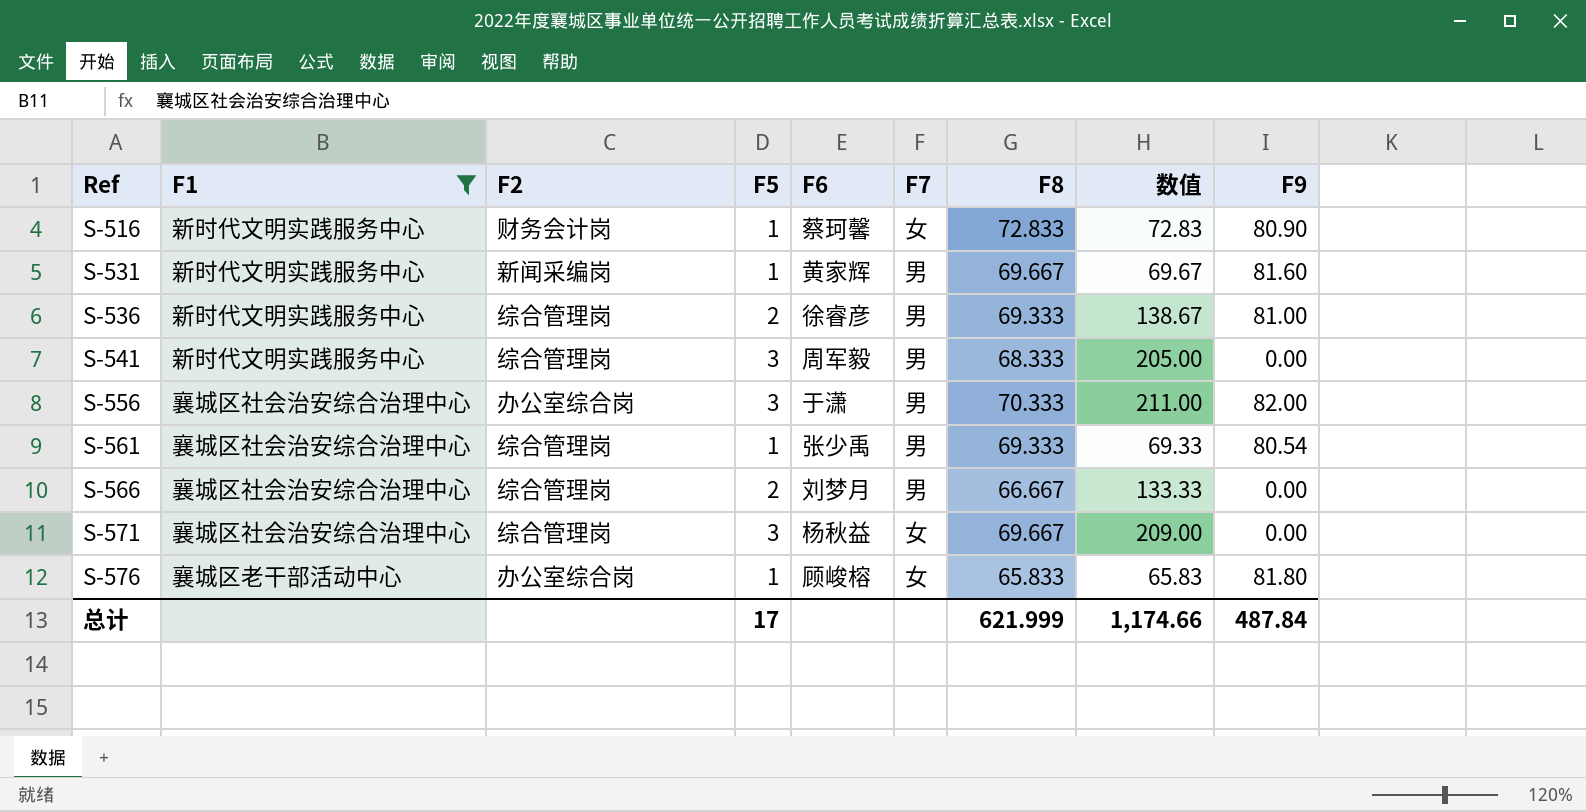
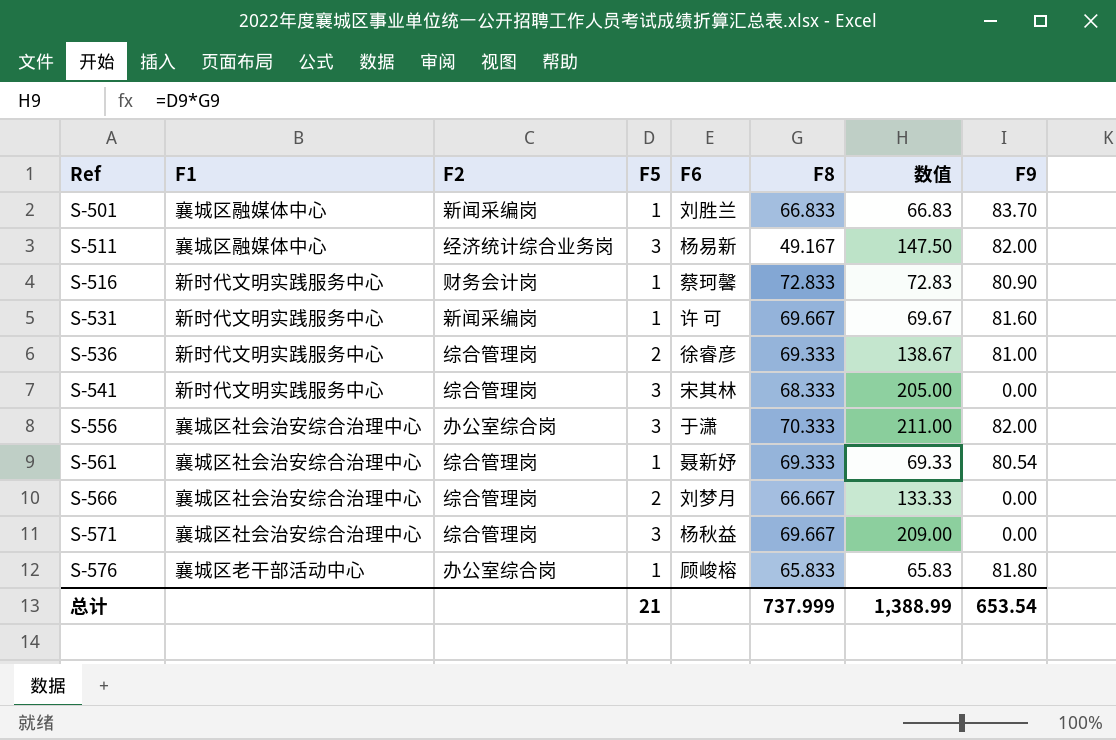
filter: F1 != 襄城区融媒体中心 -> none
column F7 | position: 6 -> none
S-531 | F6: 黄家辉 -> 许 可
S-541 | F6: 周军毅 -> 宋其林
S-561 | F6: 张少禹 -> 聂新妤
总计 | F5: 17 -> 21
总计 | F8: 621.999 -> 737.999
总计 | 数值: 1,174.66 -> 1,388.99
总计 | F9: 487.84 -> 653.54

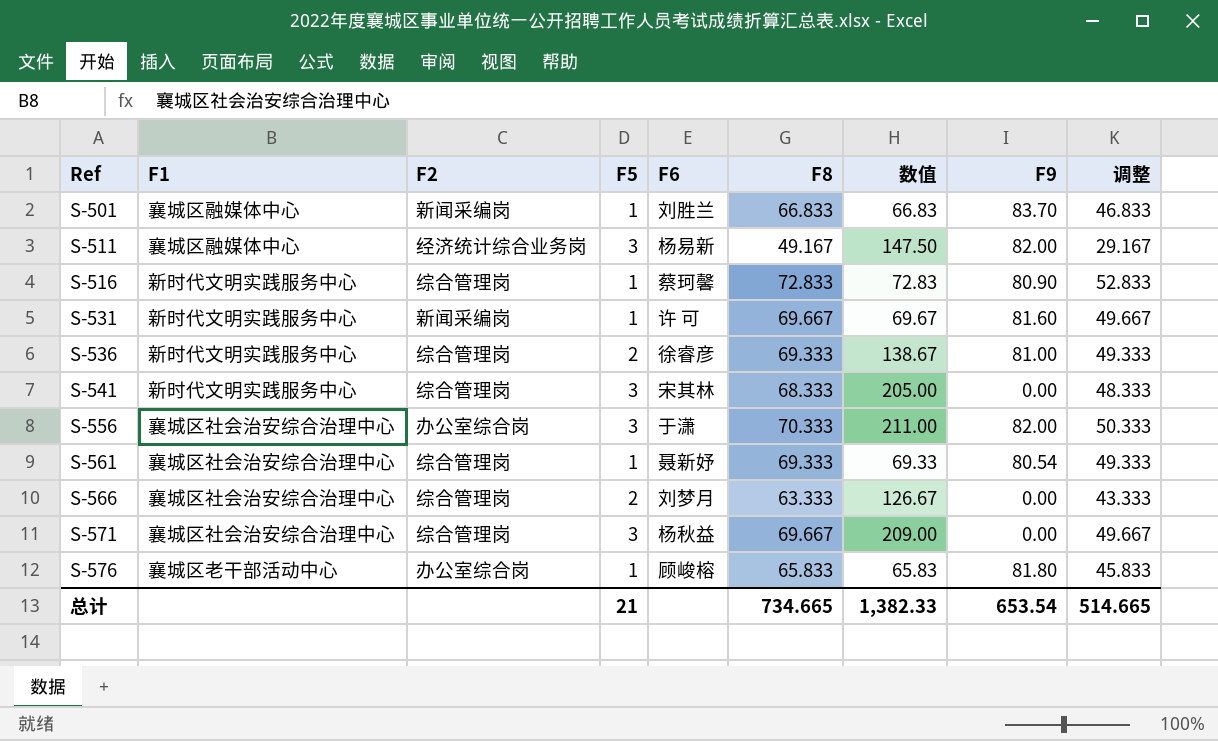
column 调整 | formula: none -> [F8] - 20
S-516 | F2: 财务会计岗 -> 综合管理岗
S-566 | F8: 66.667 -> 63.333
S-566 | 数值: 133.33 -> 126.67
总计 | F8: 737.999 -> 734.665
总计 | 数值: 1,388.99 -> 1,382.33

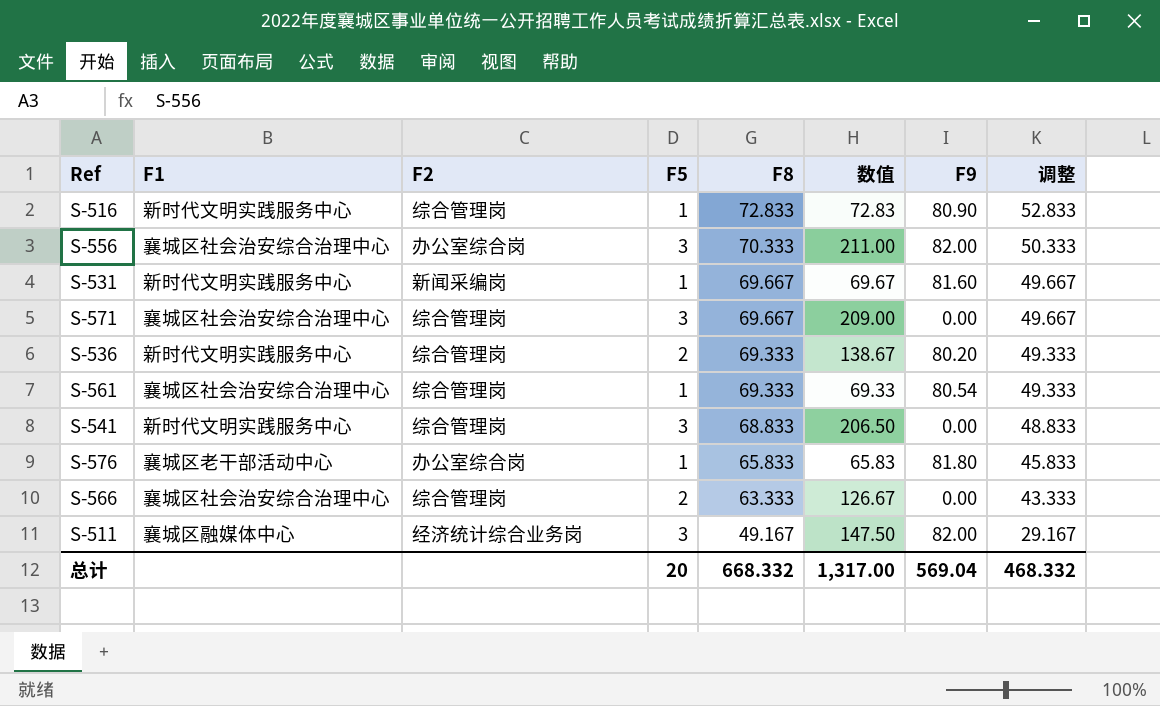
row order: Ref ascending -> F8 descending
column F6 | position: 5 -> none
row S-501: 襄城区融媒体中心 | 新闻采编岗 | 1 | 刘胜兰 | 66.833 | 66.83 | 83.70 | 46.833 -> none
S-536 | F9: 81.00 -> 80.20
S-541 | F8: 68.333 -> 68.833
S-541 | 数值: 205.00 -> 206.50
S-541 | 调整: 48.333 -> 48.833
总计 | F5: 21 -> 20
总计 | F8: 734.665 -> 668.332
总计 | 数值: 1,382.33 -> 1,317.00
总计 | F9: 653.54 -> 569.04
总计 | 调整: 514.665 -> 468.332

